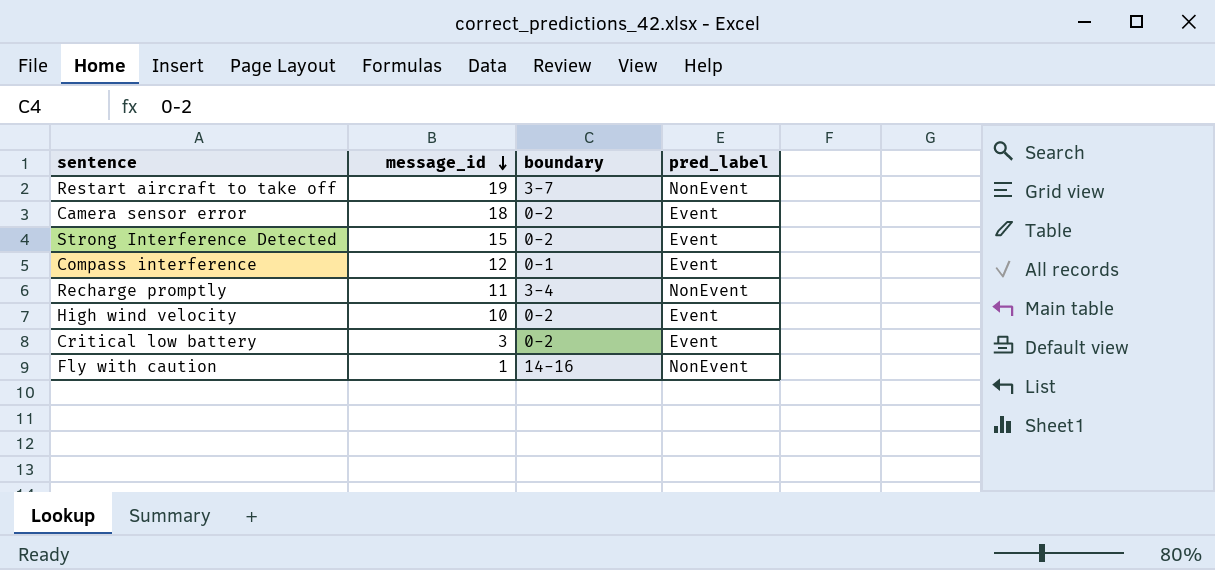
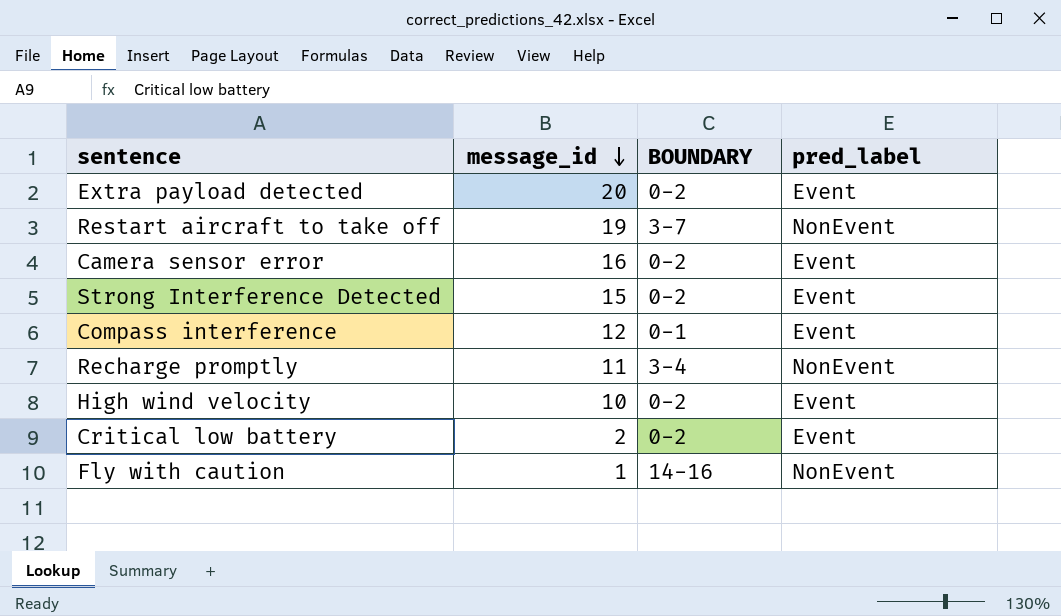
column name: boundary -> BOUNDARY
row Extra payload detected: none -> 20 | 0-2 | Event
Camera sensor error | message_id: 18 -> 16
Critical low battery | message_id: 3 -> 2

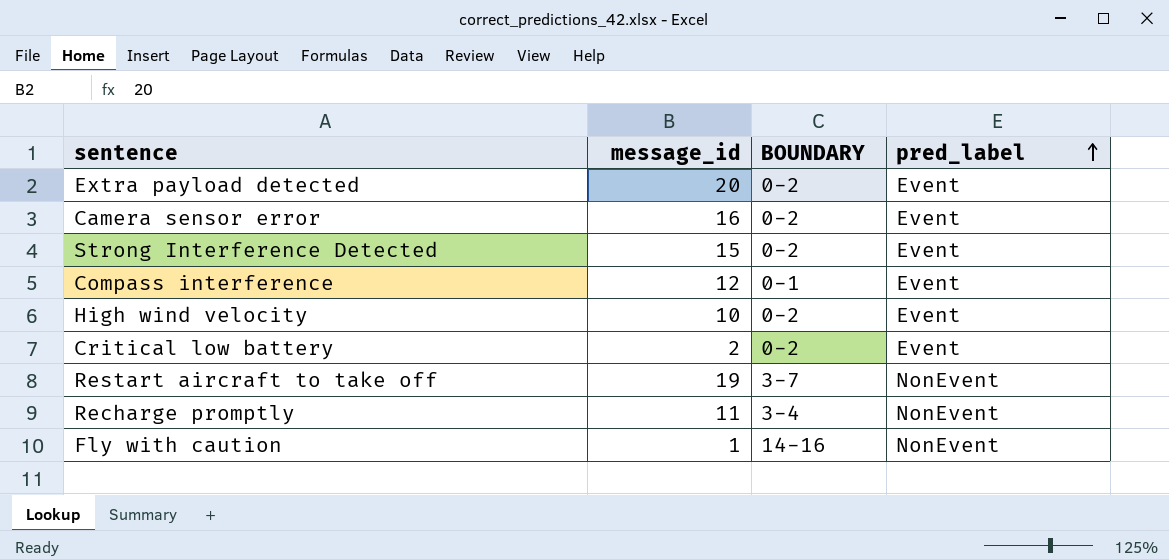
row order: message_id descending -> pred_label ascending

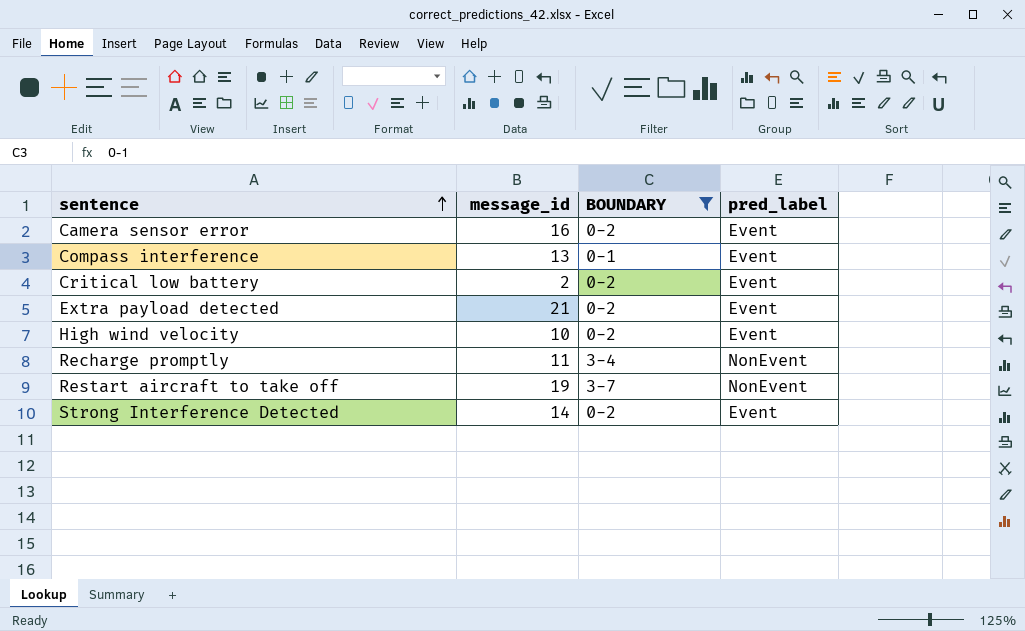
filter: none -> BOUNDARY != 14-16
row order: pred_label ascending -> sentence ascending
Compass interference | message_id: 12 -> 13
Extra payload detected | message_id: 20 -> 21
Strong Interference Detected | message_id: 15 -> 14

